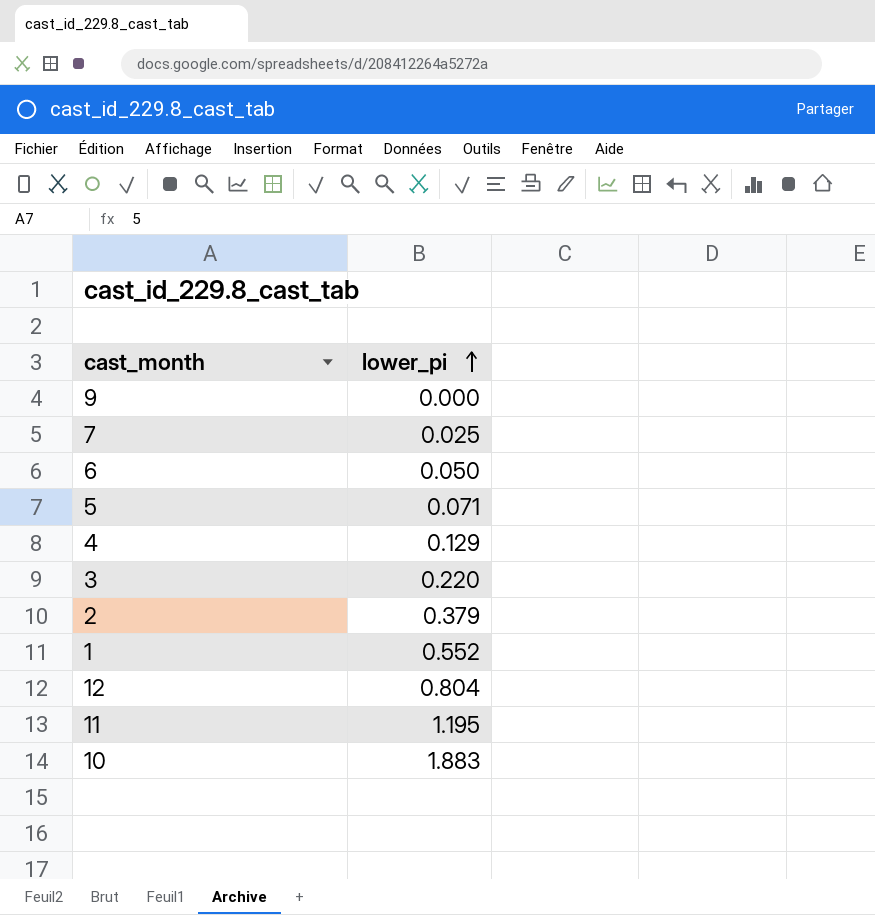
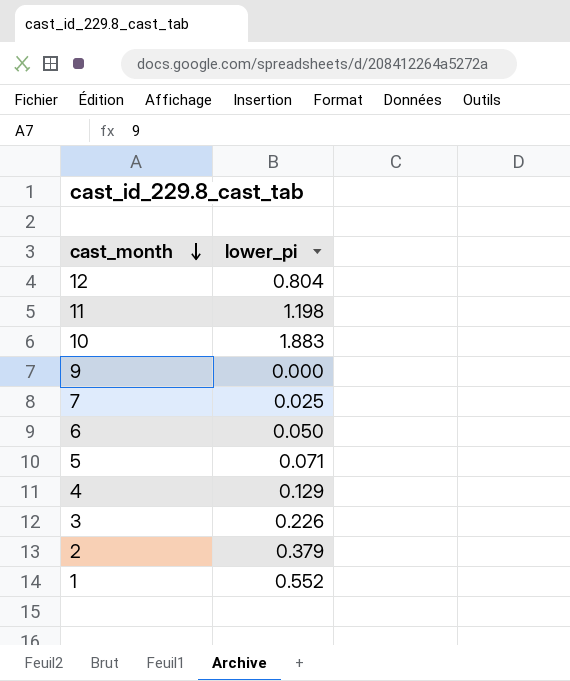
row order: lower_pi ascending -> cast_month descending
11 | lower_pi: 1.195 -> 1.198
3 | lower_pi: 0.220 -> 0.226

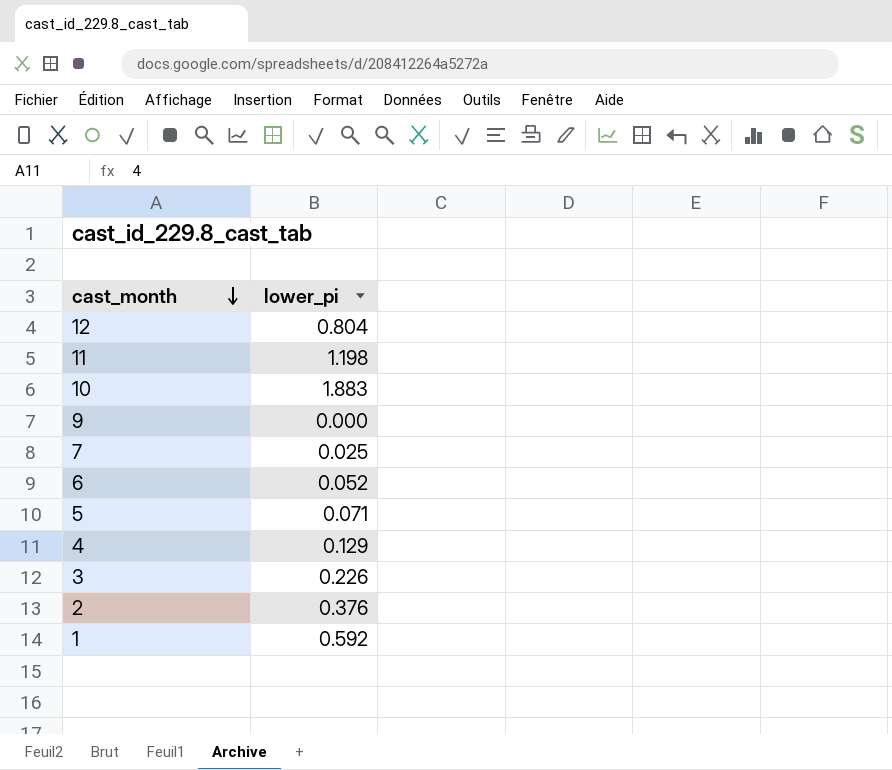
6 | lower_pi: 0.050 -> 0.052
2 | lower_pi: 0.379 -> 0.376
1 | lower_pi: 0.552 -> 0.592

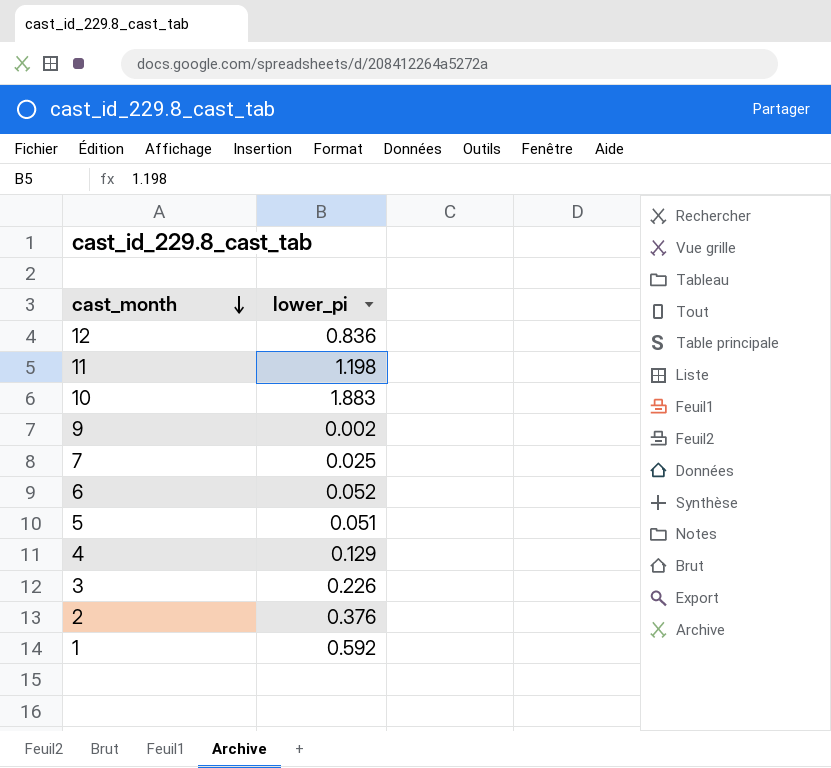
12 | lower_pi: 0.804 -> 0.836
9 | lower_pi: 0.000 -> 0.002
5 | lower_pi: 0.071 -> 0.051

